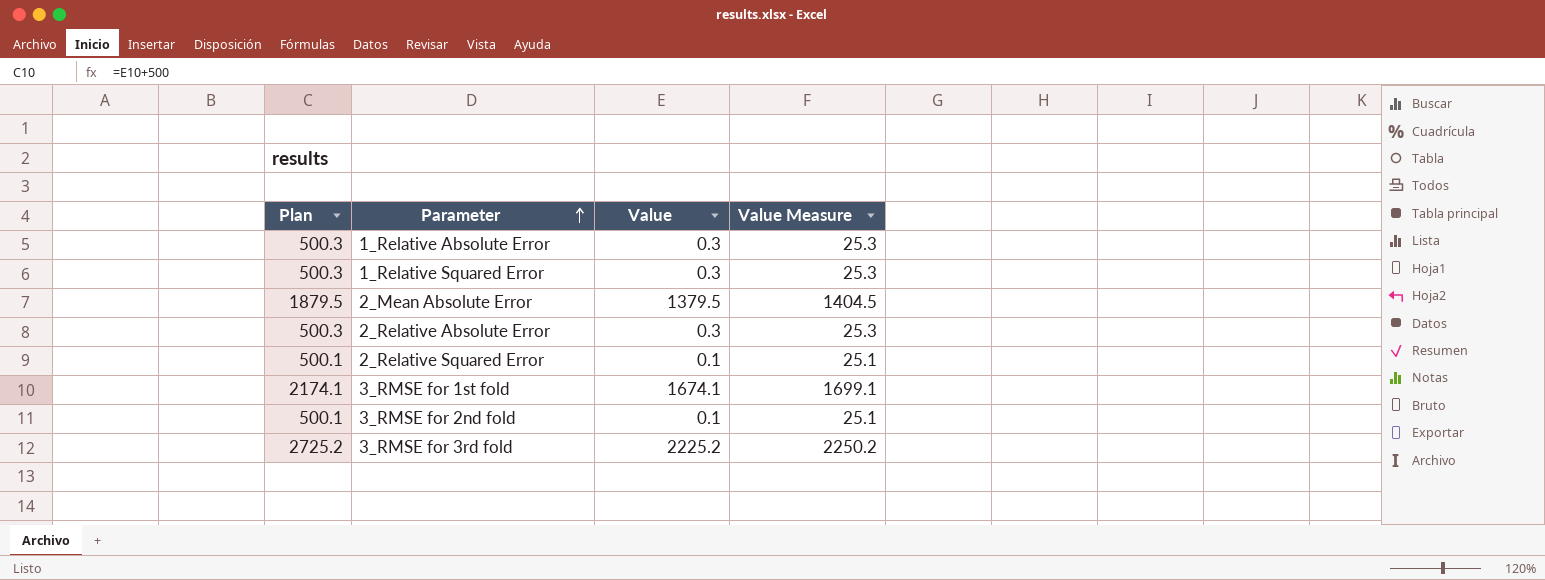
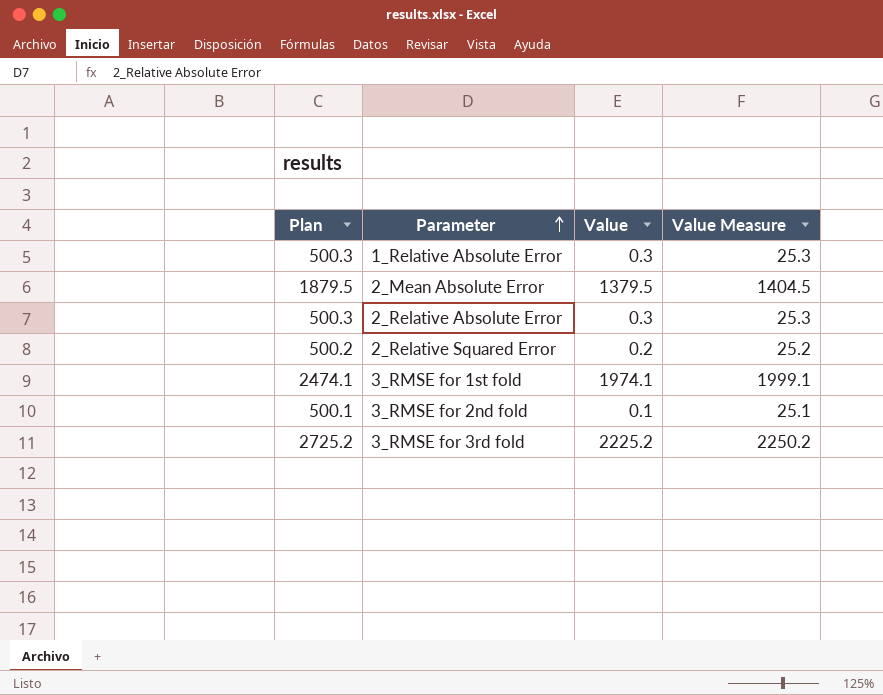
row 1_Relative Squared Error: 500.3 | 0.3 | 25.3 -> none
2_Relative Squared Error | Plan: 500.1 -> 500.2
2_Relative Squared Error | Value: 0.1 -> 0.2
2_Relative Squared Error | Value Measure: 25.1 -> 25.2
3_RMSE for 1st fold | Plan: 2174.1 -> 2474.1
3_RMSE for 1st fold | Value: 1674.1 -> 1974.1
3_RMSE for 1st fold | Value Measure: 1699.1 -> 1999.1

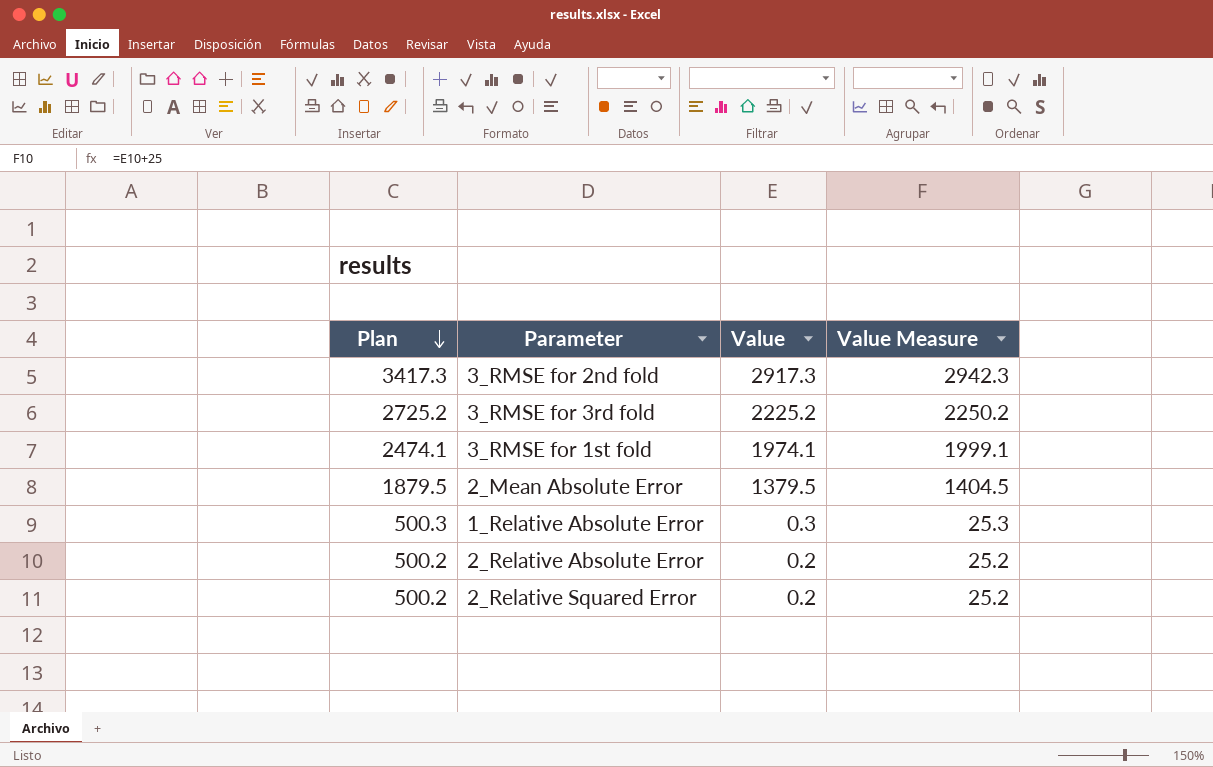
row order: Parameter ascending -> Plan descending
3_RMSE for 2nd fold | Plan: 500.1 -> 3417.3
3_RMSE for 2nd fold | Value: 0.1 -> 2917.3
3_RMSE for 2nd fold | Value Measure: 25.1 -> 2942.3
2_Relative Absolute Error | Plan: 500.3 -> 500.2
2_Relative Absolute Error | Value: 0.3 -> 0.2
2_Relative Absolute Error | Value Measure: 25.3 -> 25.2

